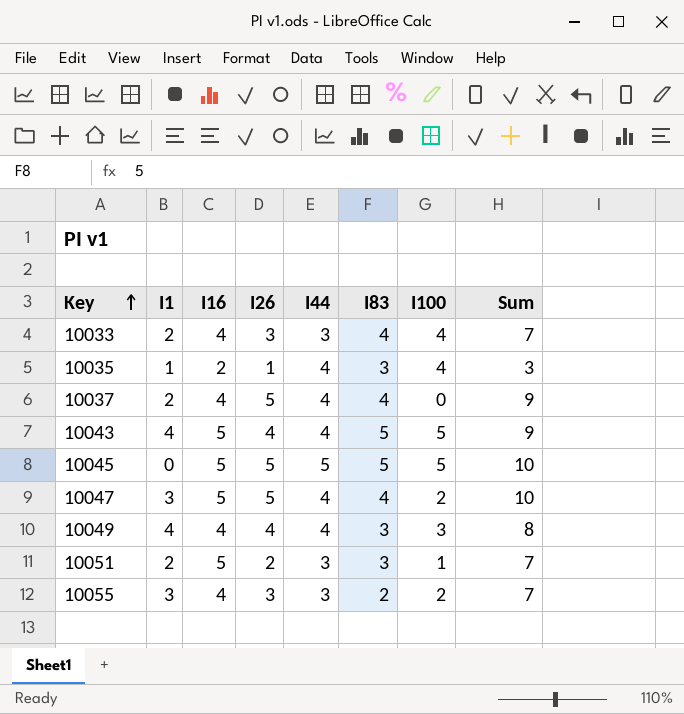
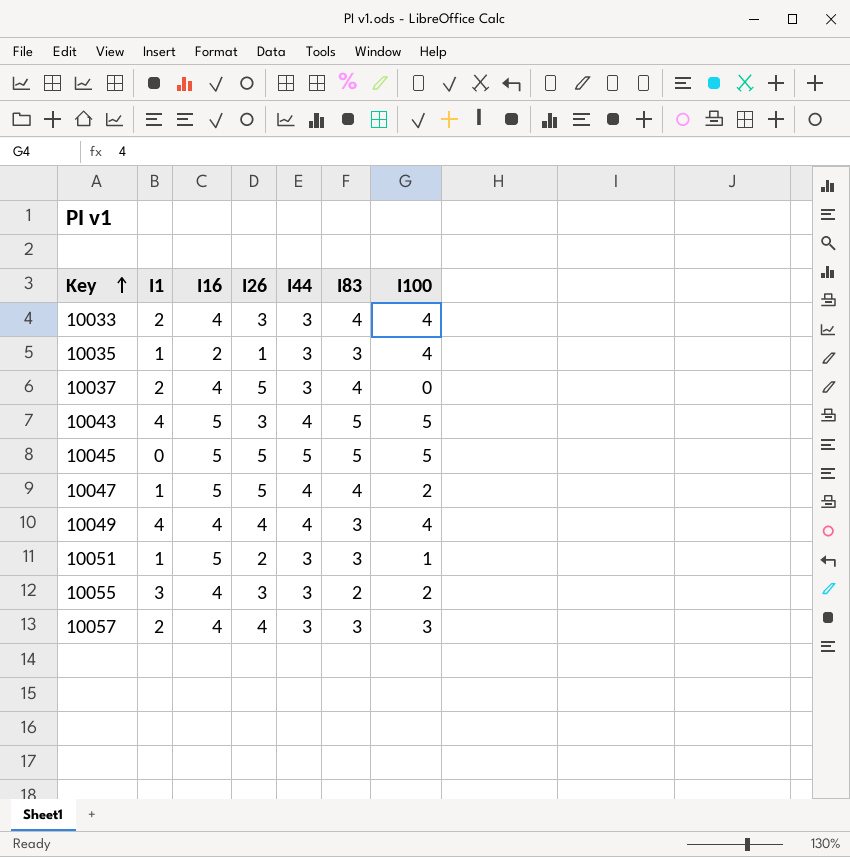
column Sum | formula: [I16] + [I26] -> none
10035 | I44: 4 -> 3
10037 | I44: 4 -> 3
10043 | I26: 4 -> 3
10047 | I1: 3 -> 1
10049 | I100: 3 -> 4
10051 | I1: 2 -> 1
row 10057: none -> 2 | 4 | 4 | 3 | 3 | 3

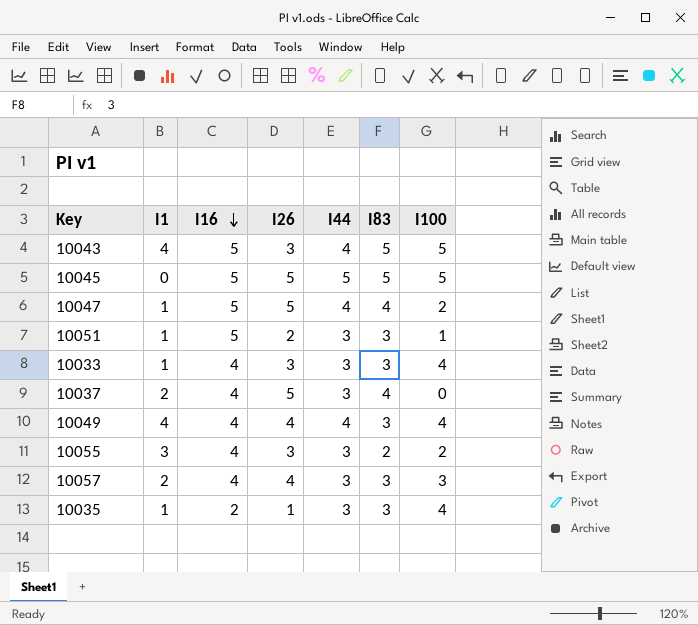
row order: Key ascending -> I16 descending
10033 | I1: 2 -> 1
10033 | I83: 4 -> 3

